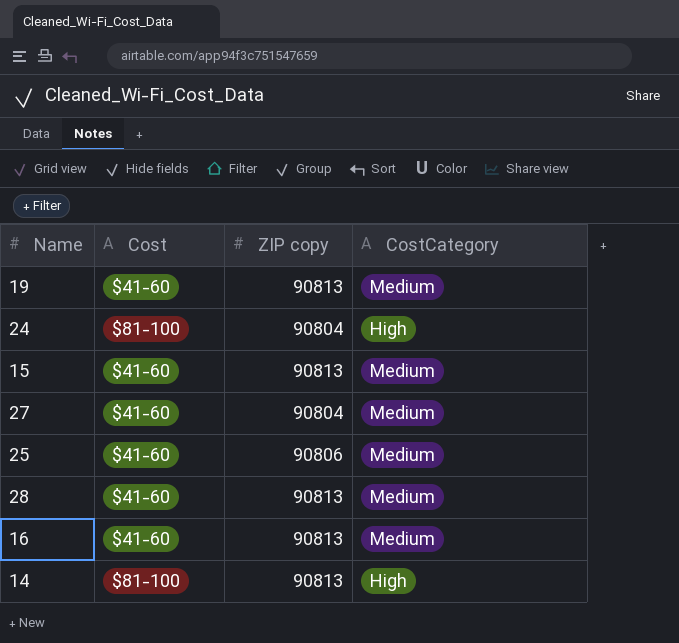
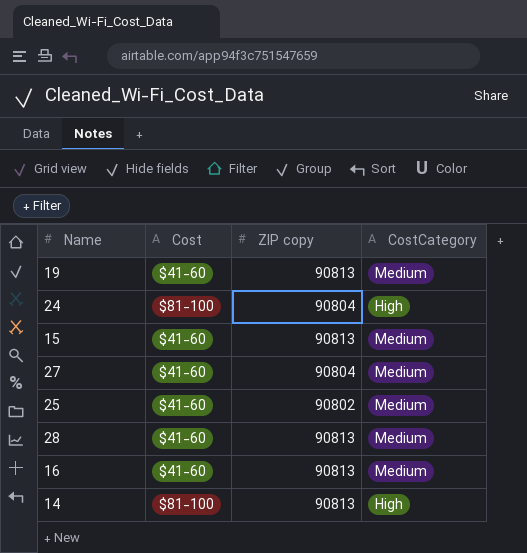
25 | ZIP copy: 90806 -> 90802

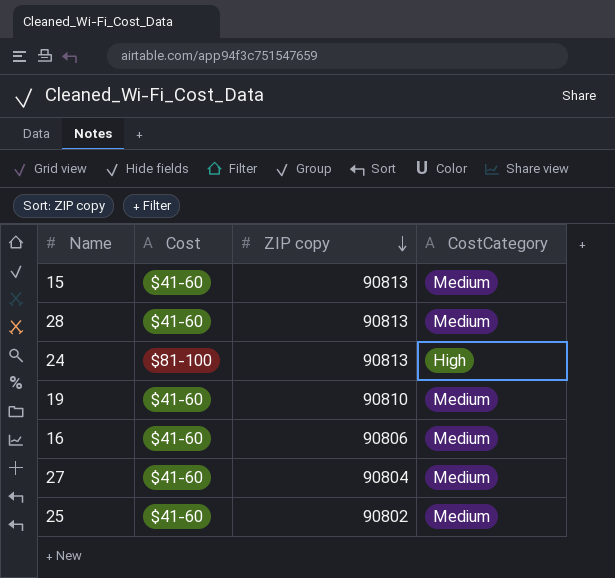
row order: none -> ZIP copy descending
row 14: $81-100 | 90813 | High -> none
24 | ZIP copy: 90804 -> 90813
19 | ZIP copy: 90813 -> 90810
16 | ZIP copy: 90813 -> 90806

